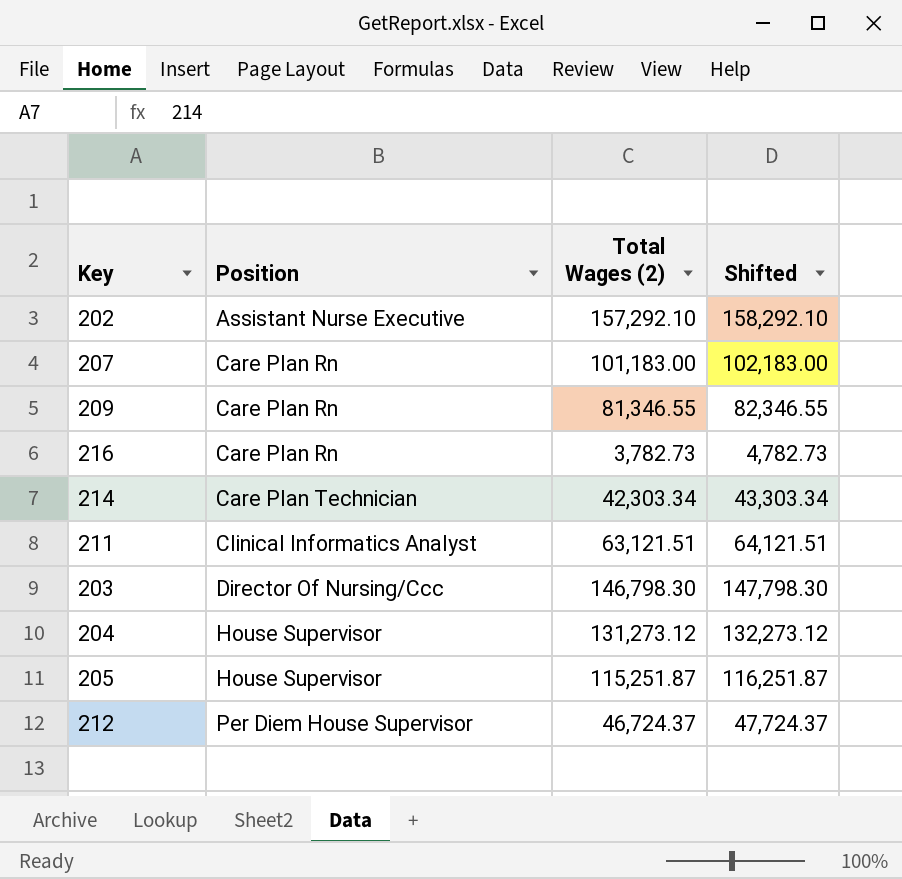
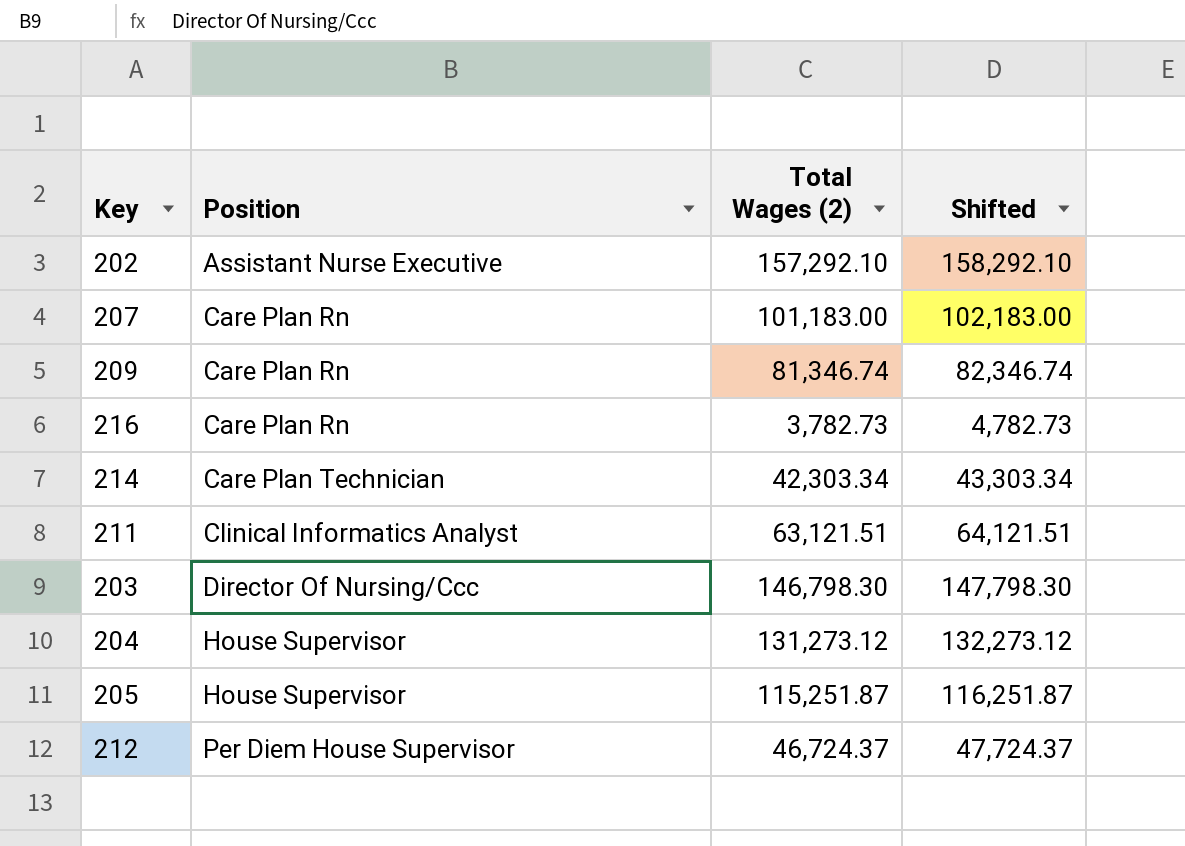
209 | Total Wages (2): 81,346.55 -> 81,346.74
209 | Shifted: 82,346.55 -> 82,346.74

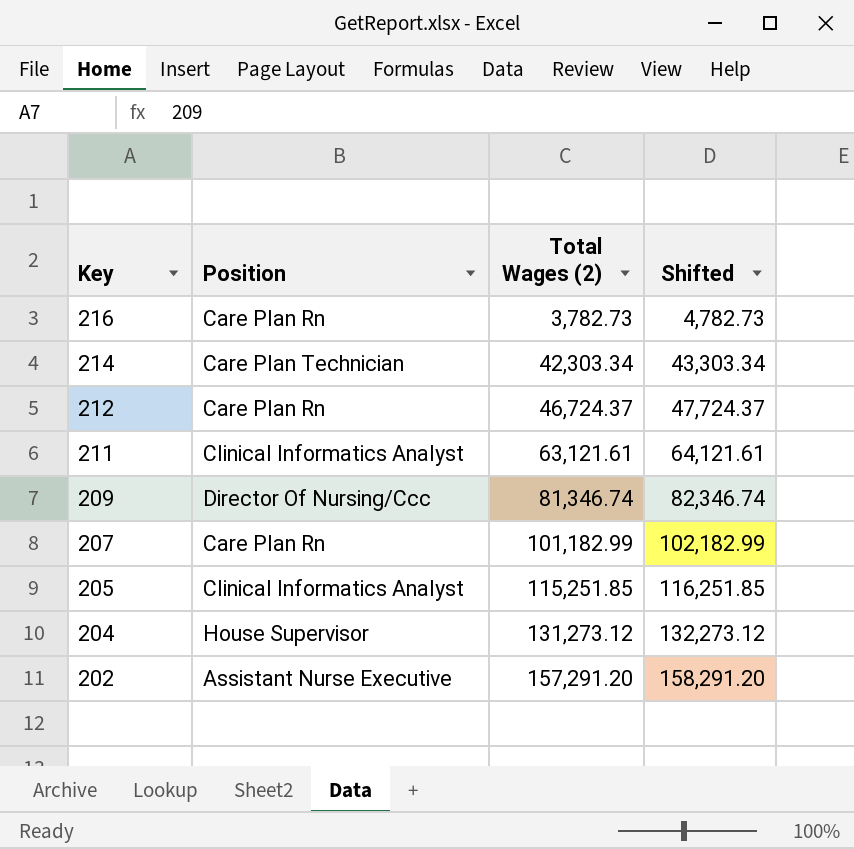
row order: Position ascending -> Key descending
row 203: Director Of Nursing/Ccc | 146,798.30 | 147,798.30 -> none
212 | Position: Per Diem House Supervisor -> Care Plan Rn
211 | Total Wages (2): 63,121.51 -> 63,121.61
211 | Shifted: 64,121.51 -> 64,121.61
209 | Position: Care Plan Rn -> Director Of Nursing/Ccc
207 | Total Wages (2): 101,183.00 -> 101,182.99
207 | Shifted: 102,183.00 -> 102,182.99
205 | Position: House Supervisor -> Clinical Informatics Analyst
205 | Total Wages (2): 115,251.87 -> 115,251.85
205 | Shifted: 116,251.87 -> 116,251.85
202 | Total Wages (2): 157,292.10 -> 157,291.20
202 | Shifted: 158,292.10 -> 158,291.20

